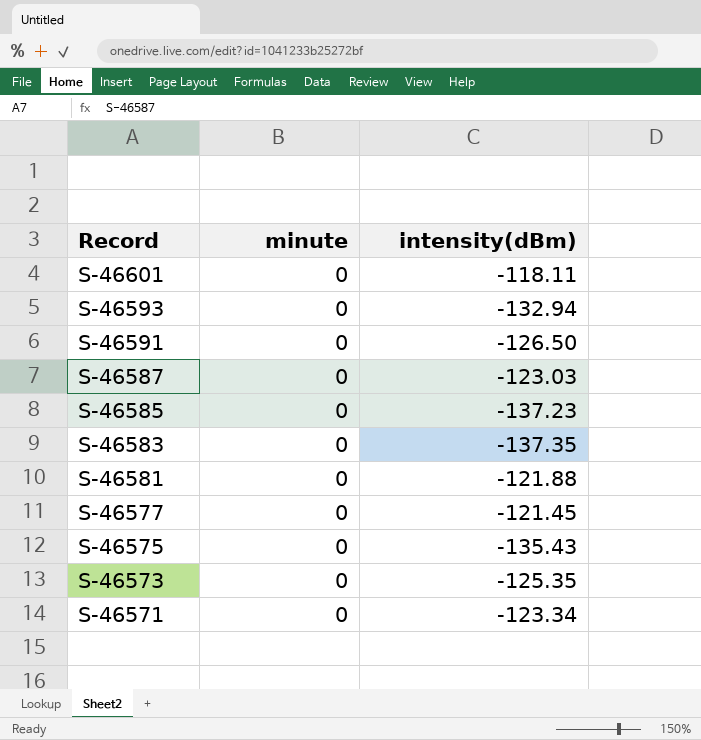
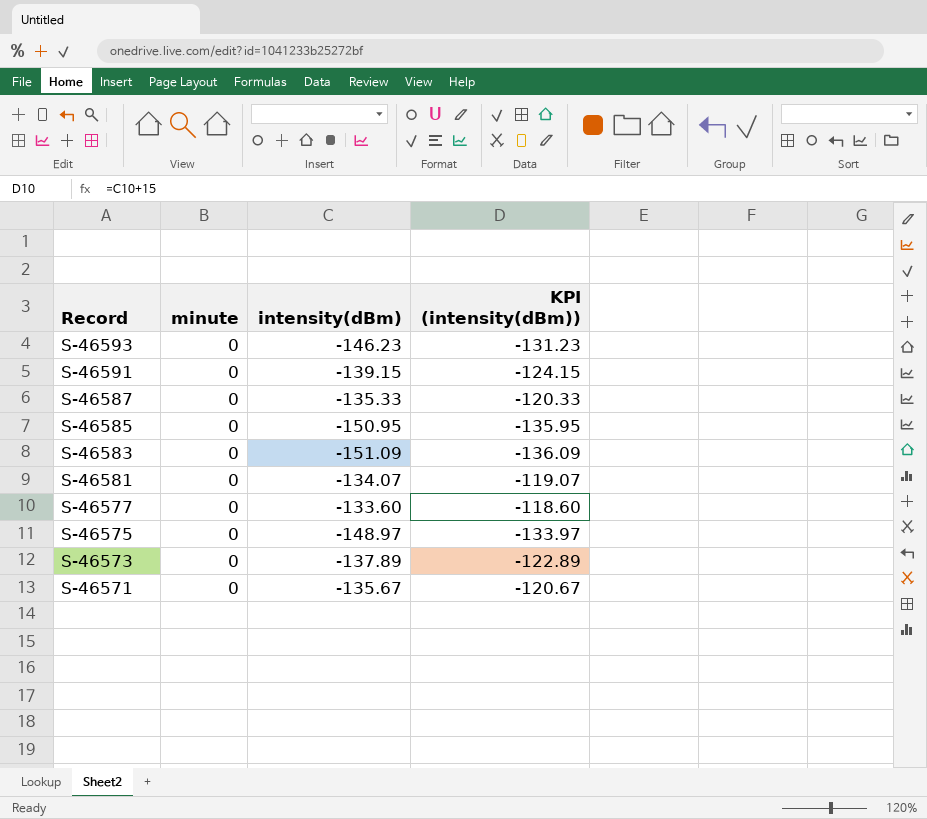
column KPI (intensity(dBm)) | formula: none -> [intensity(dBm)] + 15
row S-46601: 0 | -118.11 -> none
S-46593 | intensity(dBm): -132.94 -> -146.23
S-46591 | intensity(dBm): -126.50 -> -139.15
S-46587 | intensity(dBm): -123.03 -> -135.33
S-46585 | intensity(dBm): -137.23 -> -150.95
S-46583 | intensity(dBm): -137.35 -> -151.09
S-46581 | intensity(dBm): -121.88 -> -134.07
S-46577 | intensity(dBm): -121.45 -> -133.60
S-46575 | intensity(dBm): -135.43 -> -148.97
S-46573 | intensity(dBm): -125.35 -> -137.89
S-46571 | intensity(dBm): -123.34 -> -135.67

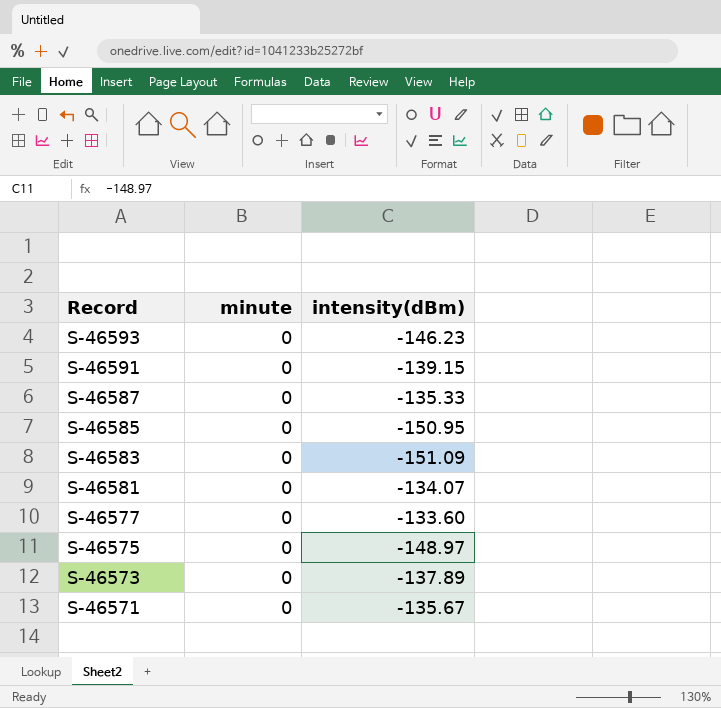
column KPI (intensity(dBm)) | formula: [intensity(dBm)] + 15 -> none

